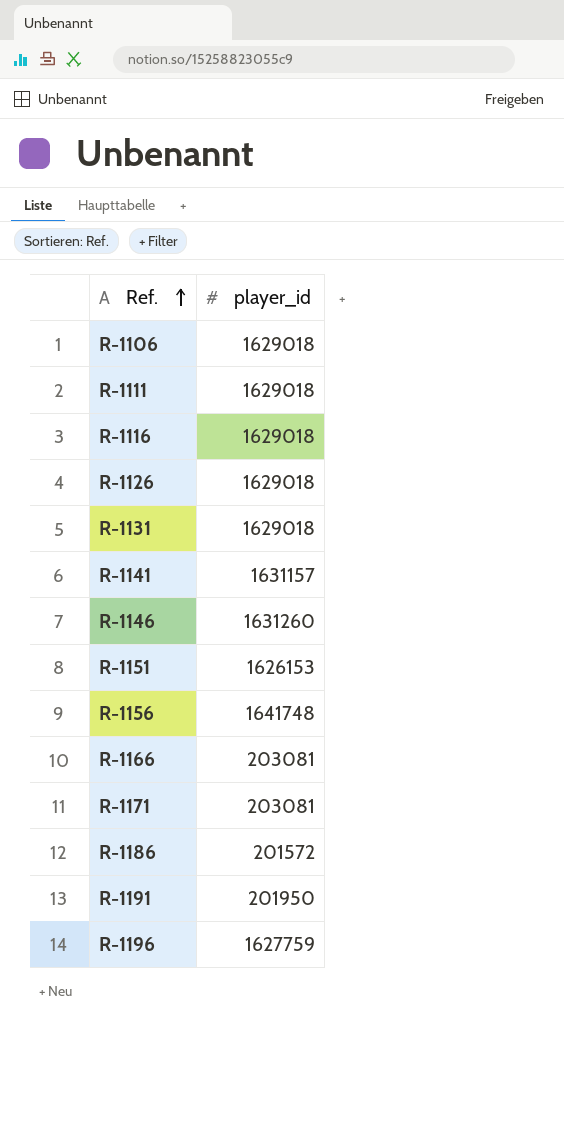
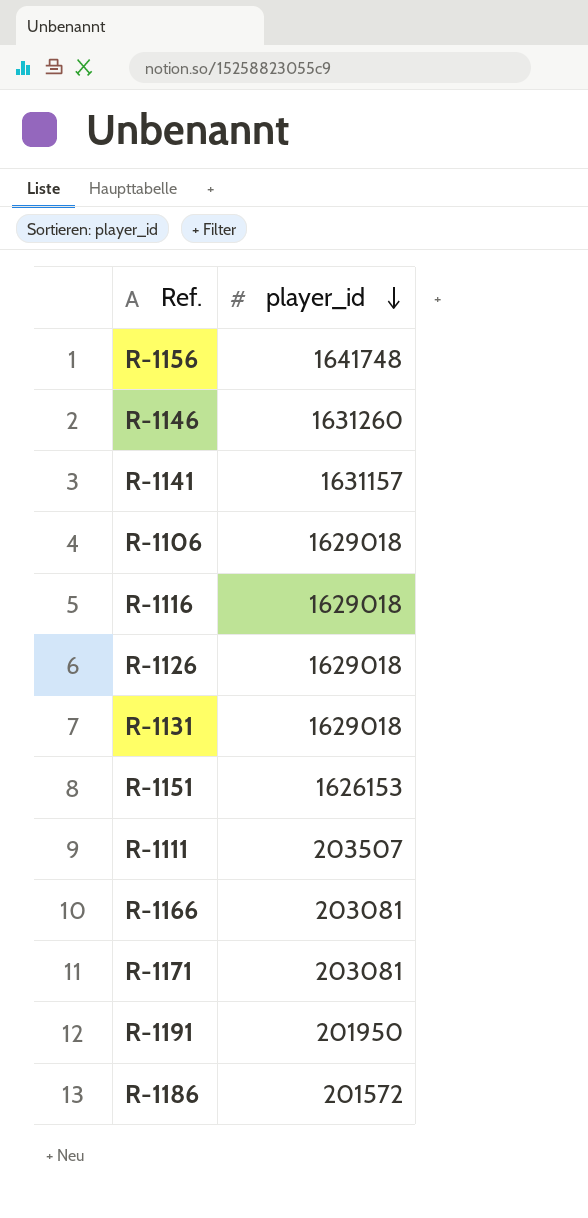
row order: Ref. ascending -> player_id descending
row R-1196: 1627759 -> none
R-1111 | player_id: 1629018 -> 203507

